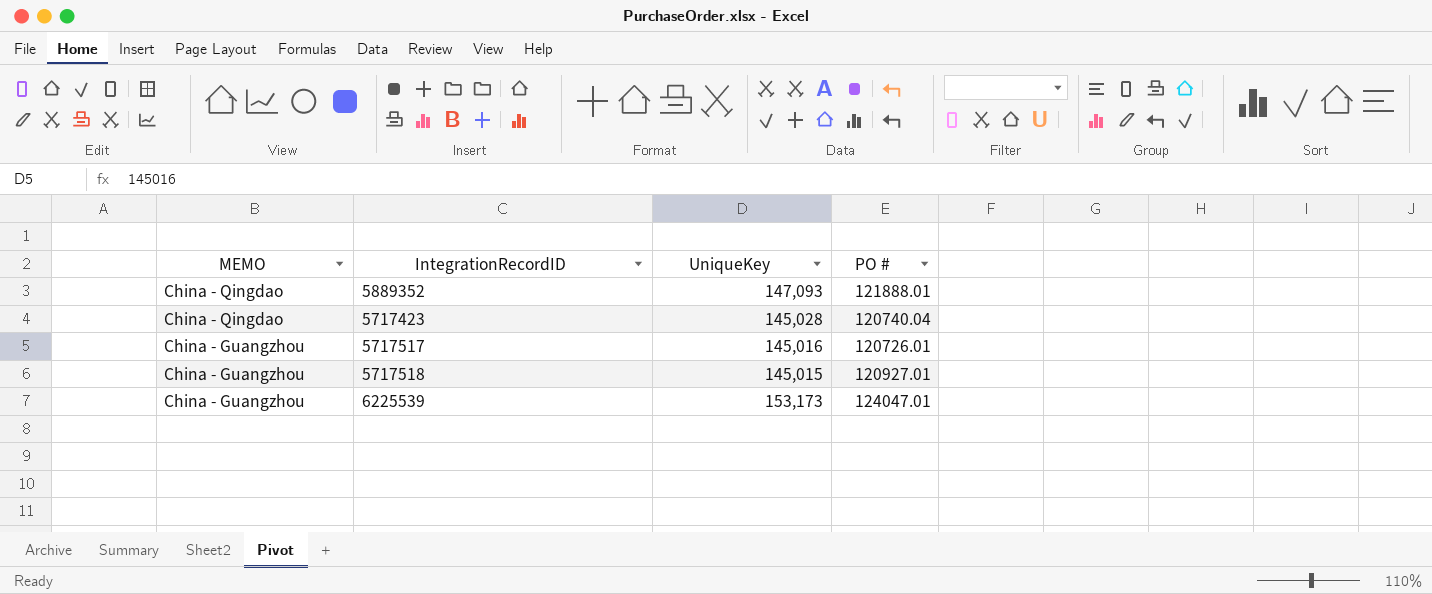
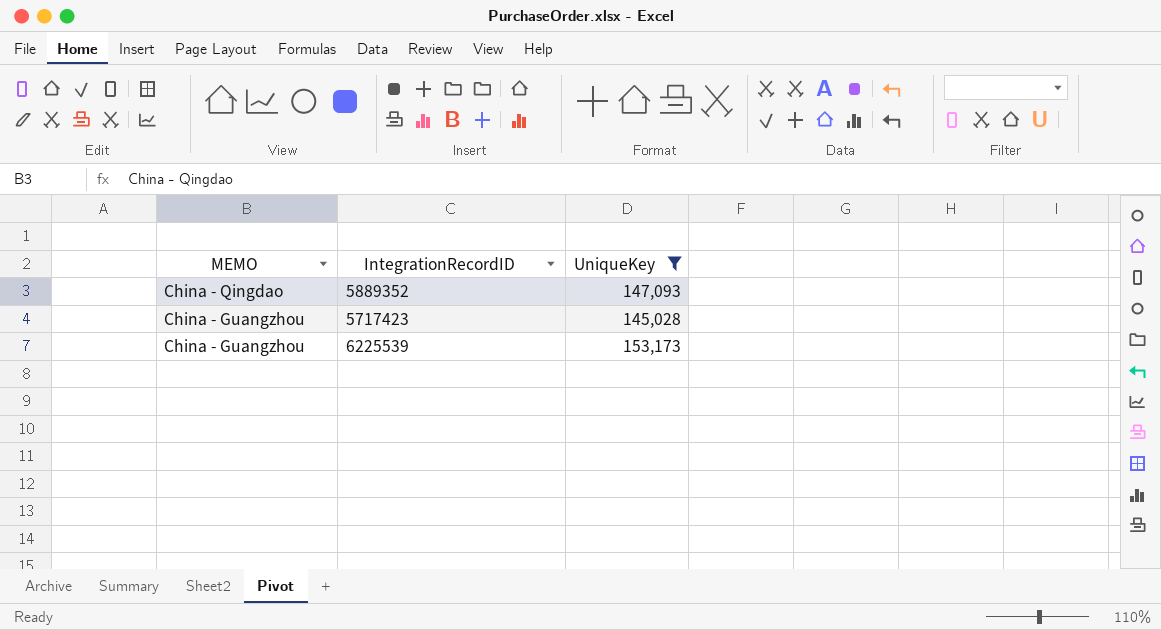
filter: none -> UniqueKey >= 145,028
column PO # | position: 4 -> none
5717423 | MEMO: China - Qingdao -> China - Guangzhou

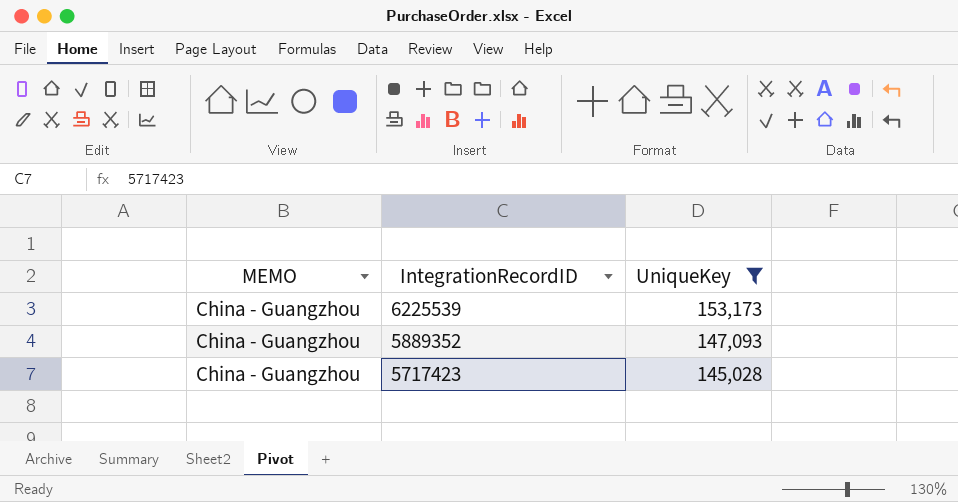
row order: MEMO descending -> IntegrationRecordID descending
5889352 | MEMO: China - Qingdao -> China - Guangzhou

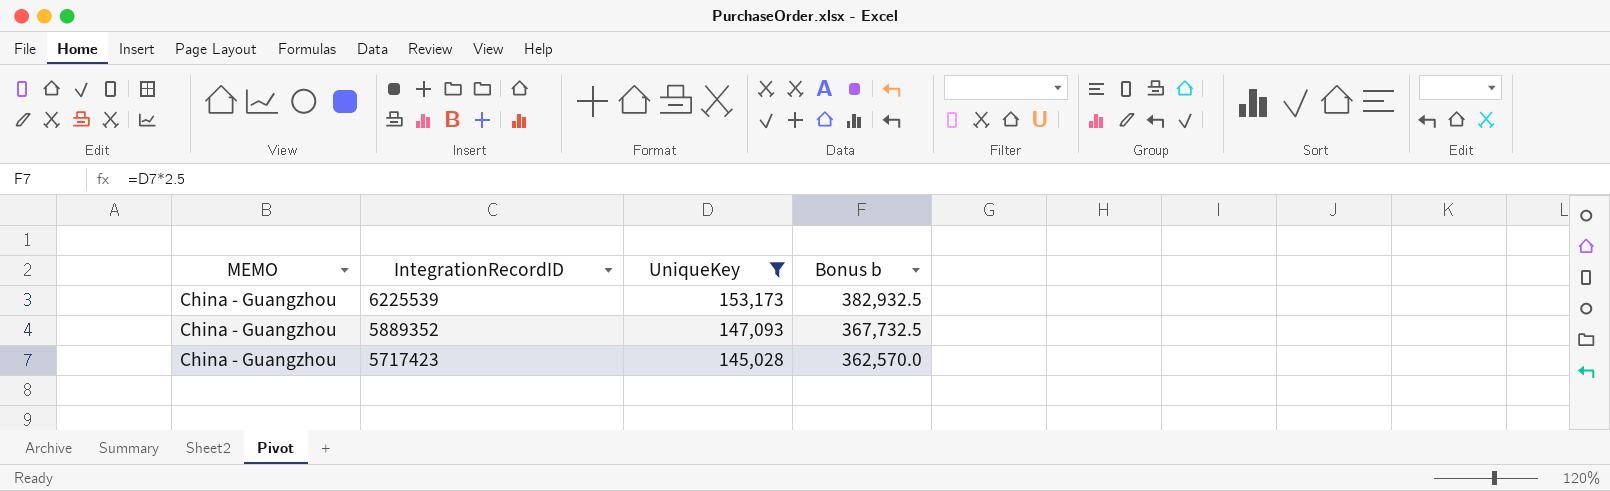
column Bonus b | formula: none -> [UniqueKey] * 2.5

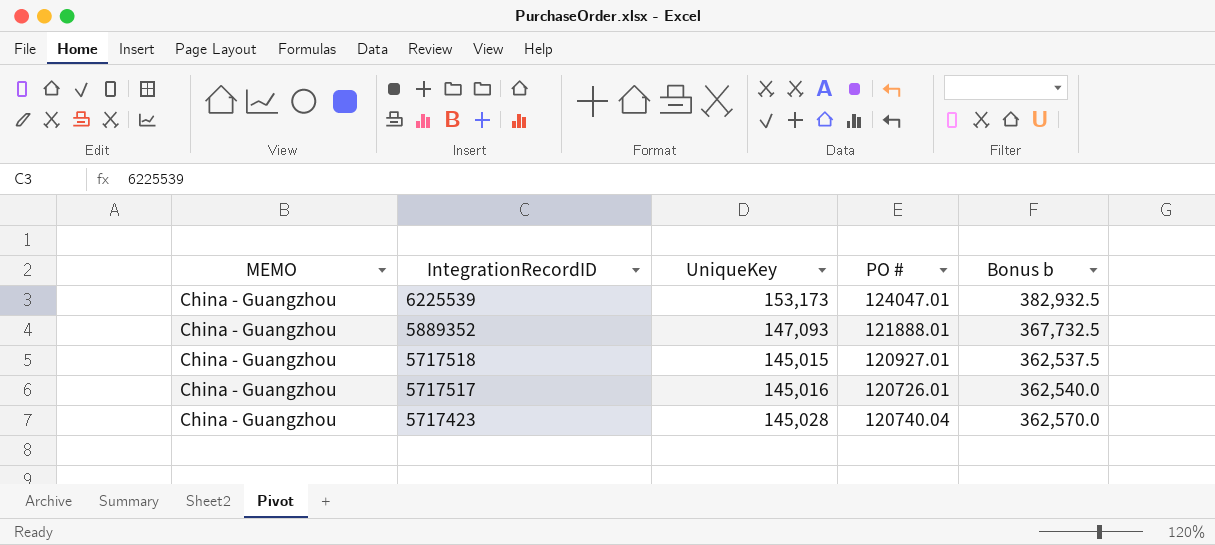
filter: UniqueKey >= 145,028 -> none
column PO # | position: none -> 4

